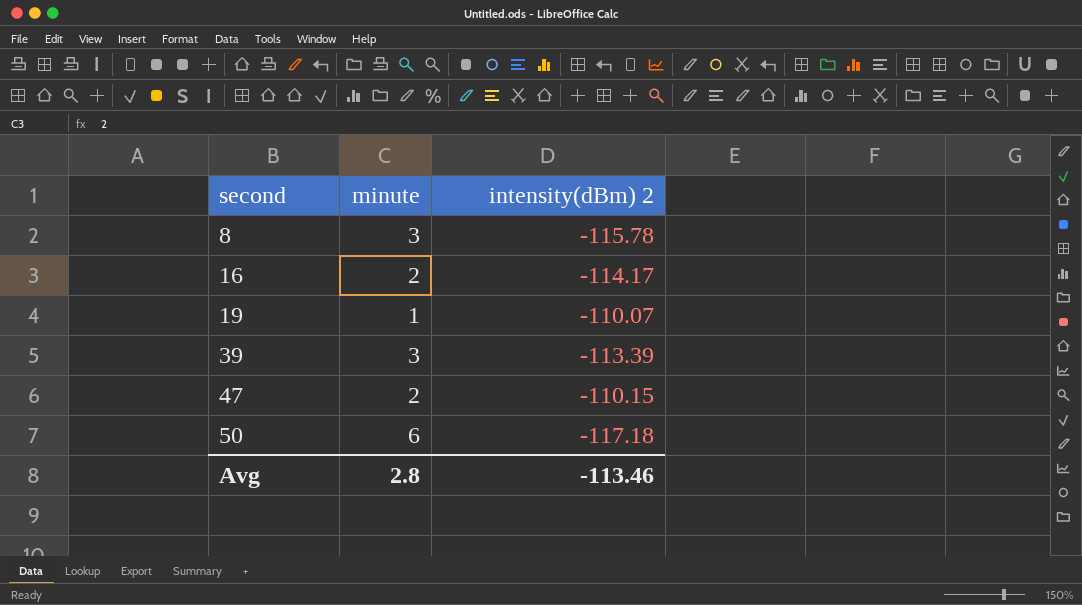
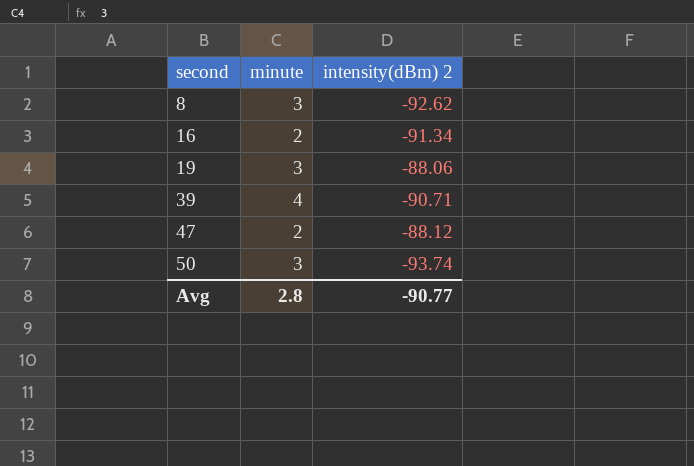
8 | intensity(dBm) 2: -115.78 -> -92.62
16 | intensity(dBm) 2: -114.17 -> -91.34
19 | minute: 1 -> 3
19 | intensity(dBm) 2: -110.07 -> -88.06
39 | minute: 3 -> 4
39 | intensity(dBm) 2: -113.39 -> -90.71
47 | intensity(dBm) 2: -110.15 -> -88.12
50 | minute: 6 -> 3
50 | intensity(dBm) 2: -117.18 -> -93.74
Avg | intensity(dBm) 2: -113.46 -> -90.77

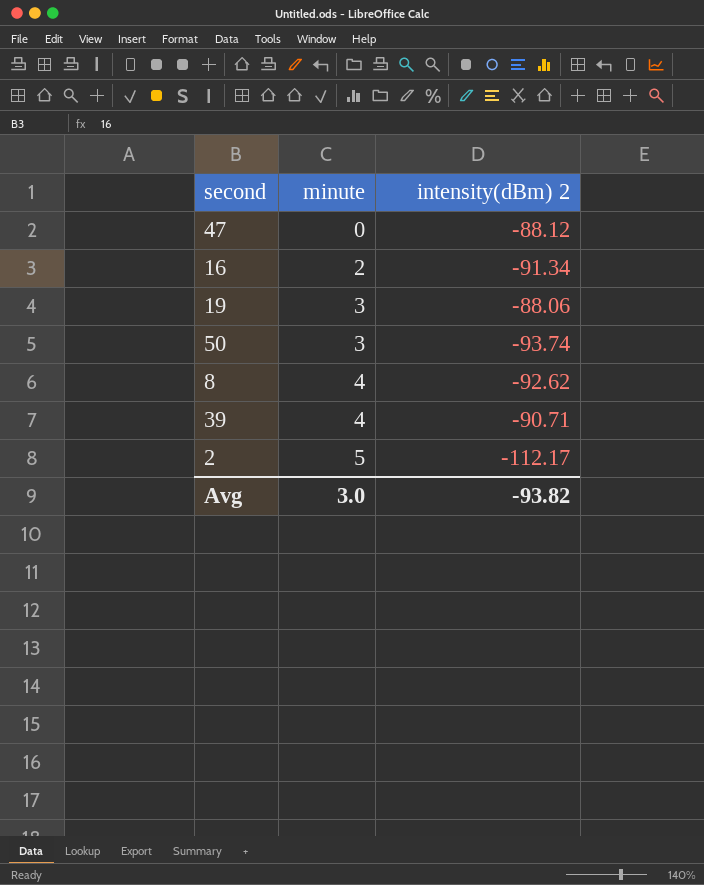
row order: second ascending -> minute ascending
47 | minute: 2 -> 0
8 | minute: 3 -> 4
row 2: none -> 5 | -112.17
Avg | minute: 2.8 -> 3.0
Avg | intensity(dBm) 2: -90.77 -> -93.82

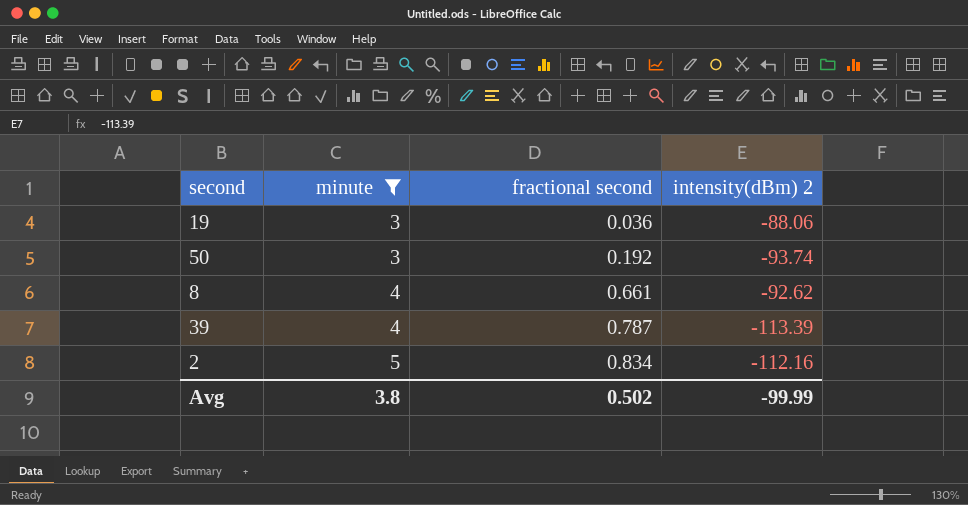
filter: none -> minute >= 3
column fractional second | position: none -> 3
39 | intensity(dBm) 2: -90.71 -> -113.39
2 | intensity(dBm) 2: -112.17 -> -112.16
Avg | minute: 3.0 -> 3.8
Avg | intensity(dBm) 2: -93.82 -> -99.99

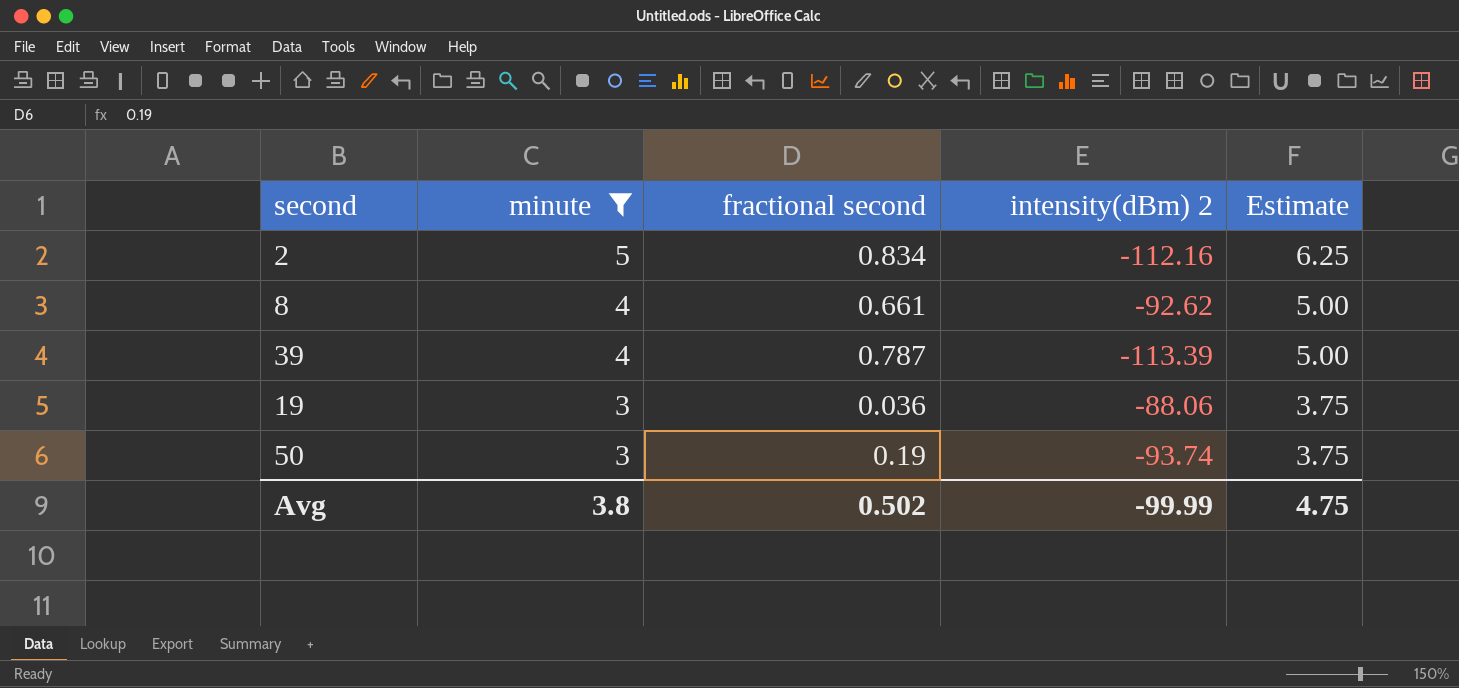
row order: minute ascending -> minute descending
column Estimate | formula: none -> [minute] * 1.25
50 | fractional second: 0.192 -> 0.19

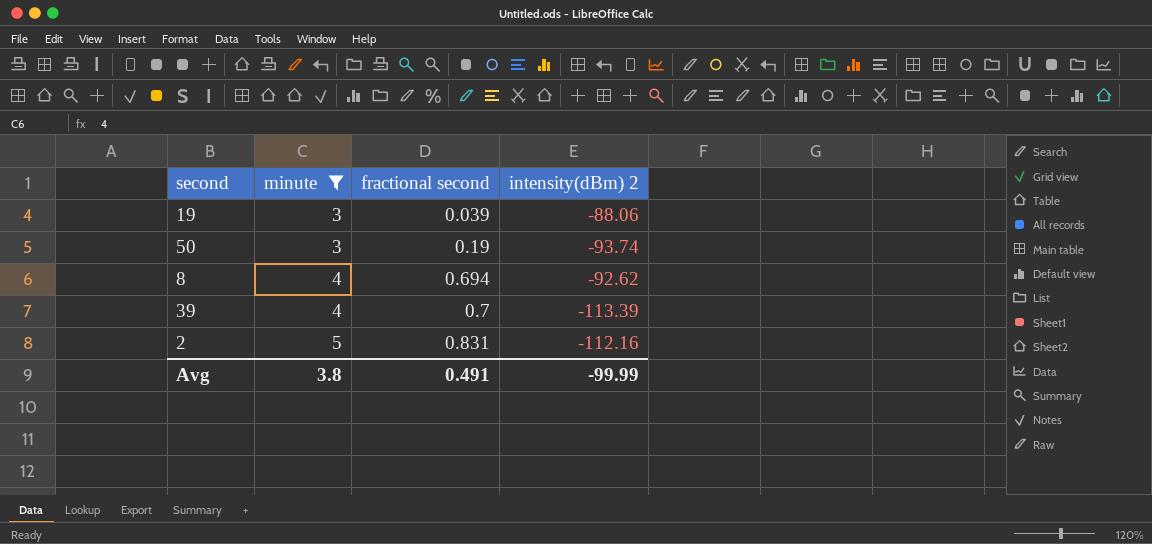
row order: minute descending -> minute ascending
column Estimate | formula: [minute] * 1.25 -> none
19 | fractional second: 0.036 -> 0.039
8 | fractional second: 0.661 -> 0.694
39 | fractional second: 0.787 -> 0.7
2 | fractional second: 0.834 -> 0.831
Avg | fractional second: 0.502 -> 0.491

